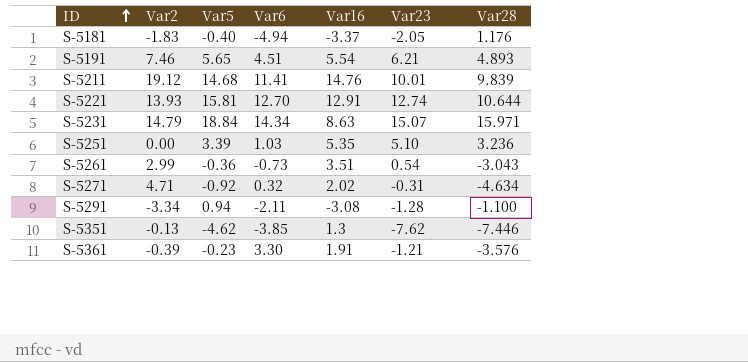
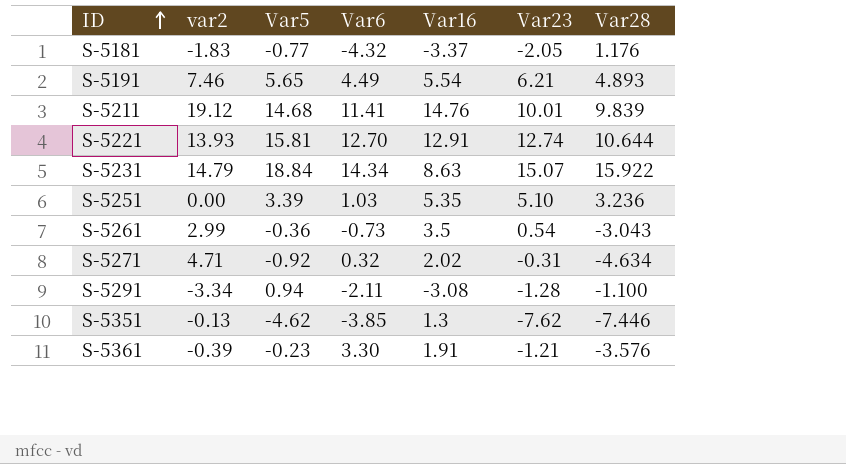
column name: Var2 -> var2
S-5181 | Var5: -0.40 -> -0.77
S-5181 | Var6: -4.94 -> -4.32
S-5191 | Var6: 4.51 -> 4.49
S-5231 | Var28: 15.971 -> 15.922
S-5261 | Var16: 3.51 -> 3.5

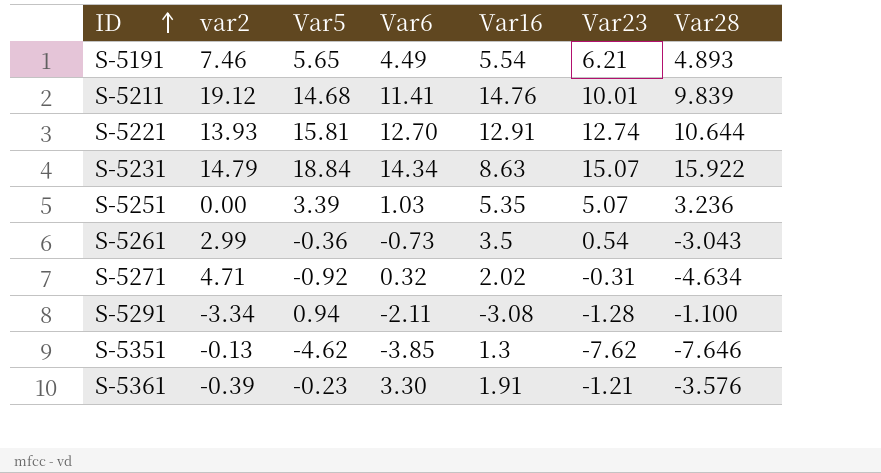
row S-5181: -1.83 | -0.77 | -4.32 | -3.37 | -2.05 | 1.176 -> none
S-5251 | Var23: 5.10 -> 5.07
S-5351 | Var28: -7.446 -> -7.646

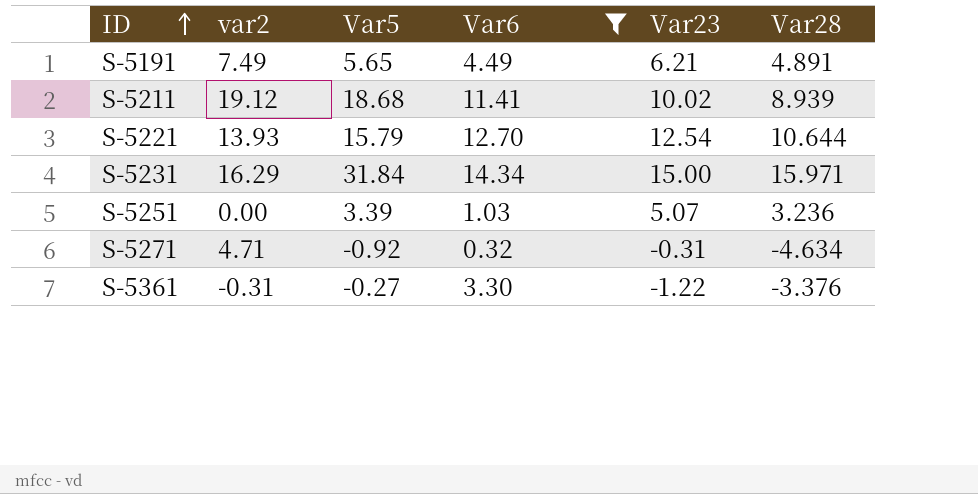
filter: none -> Var6 >= 0.32
column Var16 | position: 5 -> none
S-5191 | var2: 7.46 -> 7.49
S-5191 | Var28: 4.893 -> 4.891
S-5211 | Var5: 14.68 -> 18.68
S-5211 | Var23: 10.01 -> 10.02
S-5211 | Var28: 9.839 -> 8.939
S-5221 | Var5: 15.81 -> 15.79
S-5221 | Var23: 12.74 -> 12.54
S-5231 | var2: 14.79 -> 16.29
S-5231 | Var5: 18.84 -> 31.84
S-5231 | Var23: 15.07 -> 15.00
S-5231 | Var28: 15.922 -> 15.971
S-5361 | var2: -0.39 -> -0.31
S-5361 | Var5: -0.23 -> -0.27
S-5361 | Var23: -1.21 -> -1.22
S-5361 | Var28: -3.576 -> -3.376

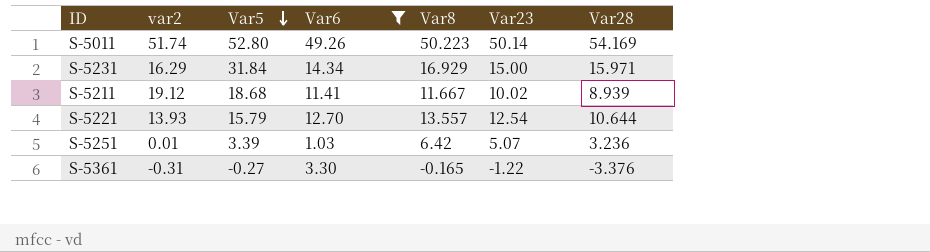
row order: ID ascending -> Var5 descending
column Var8 | position: none -> 5
row S-5191: 7.49 | 5.65 | 4.49 | 6.21 | 4.891 -> none
row S-5271: 4.71 | -0.92 | 0.32 | -0.31 | -4.634 -> none
row S-5011: none -> 51.74 | 52.80 | 49.26 | 50.223 | 50.14 | 54.169
S-5251 | var2: 0.00 -> 0.01

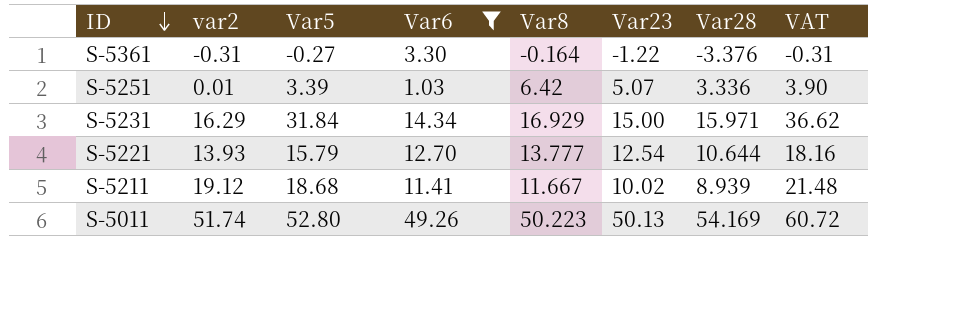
row order: Var5 descending -> ID descending
column VAT | formula: none -> [Var5] * 1.15
S-5361 | Var8: -0.165 -> -0.164
S-5251 | Var28: 3.236 -> 3.336
S-5221 | Var8: 13.557 -> 13.777
S-5011 | Var23: 50.14 -> 50.13

